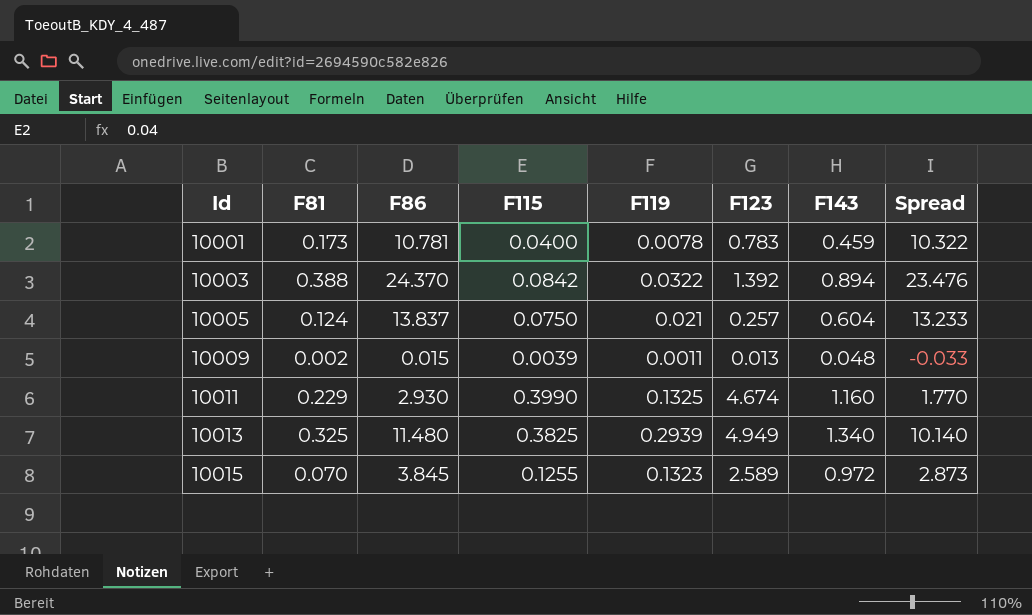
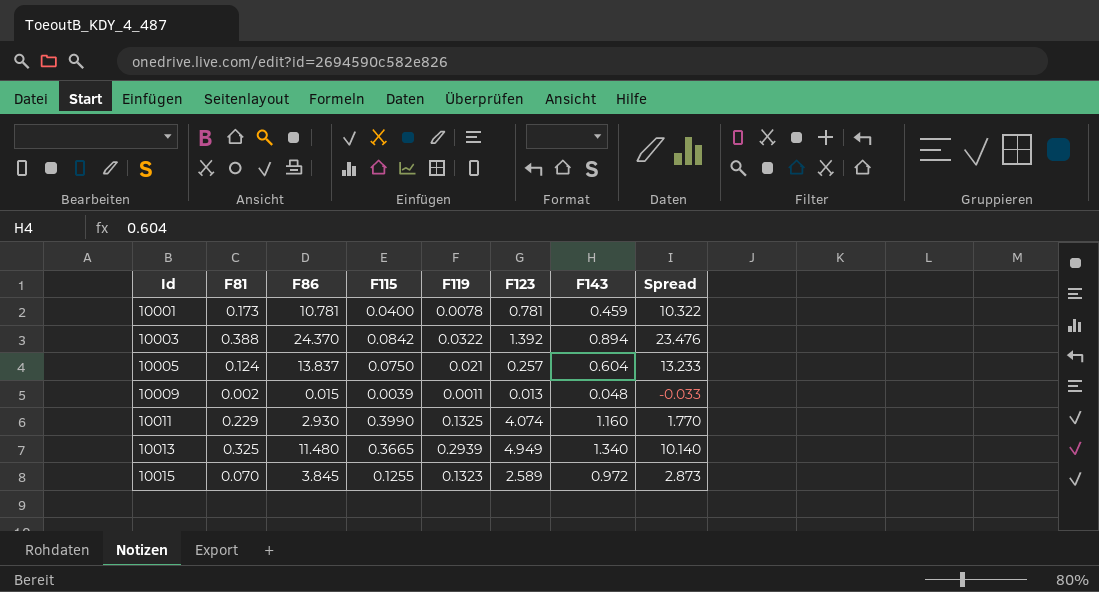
10001 | F123: 0.783 -> 0.781
10011 | F123: 4.674 -> 4.074
10013 | F115: 0.3825 -> 0.3665

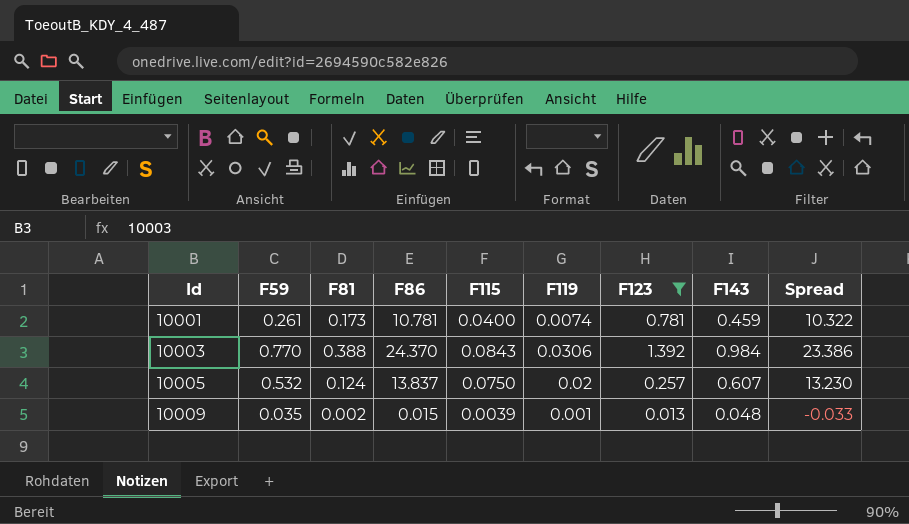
filter: none -> F123 <= 1.392
column F59 | position: none -> 2
10001 | F119: 0.0078 -> 0.0074
10003 | F115: 0.0842 -> 0.0843
10003 | F119: 0.0322 -> 0.0306
10003 | F143: 0.894 -> 0.984
10003 | Spread: 23.476 -> 23.386
10005 | F119: 0.021 -> 0.02
10005 | F143: 0.604 -> 0.607
10005 | Spread: 13.233 -> 13.230
10009 | F119: 0.0011 -> 0.001

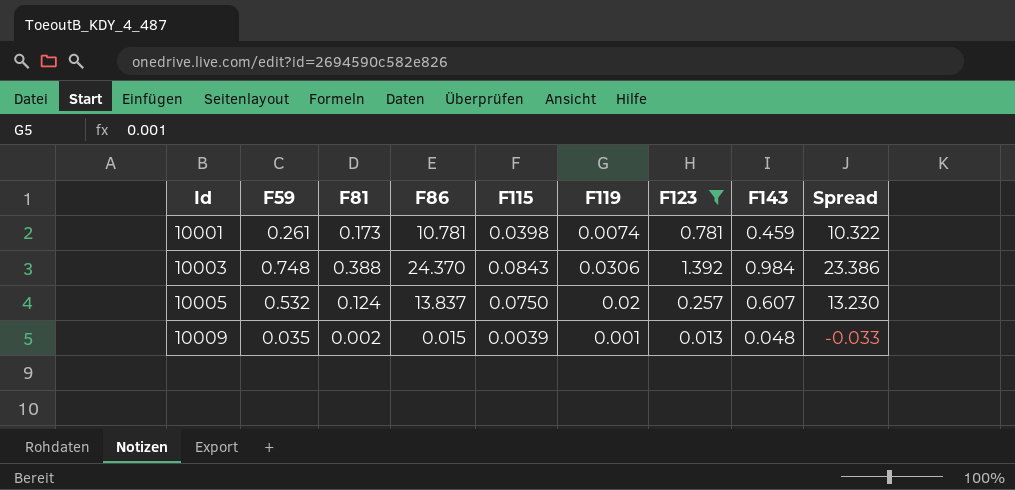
10001 | F115: 0.0400 -> 0.0398
10003 | F59: 0.770 -> 0.748

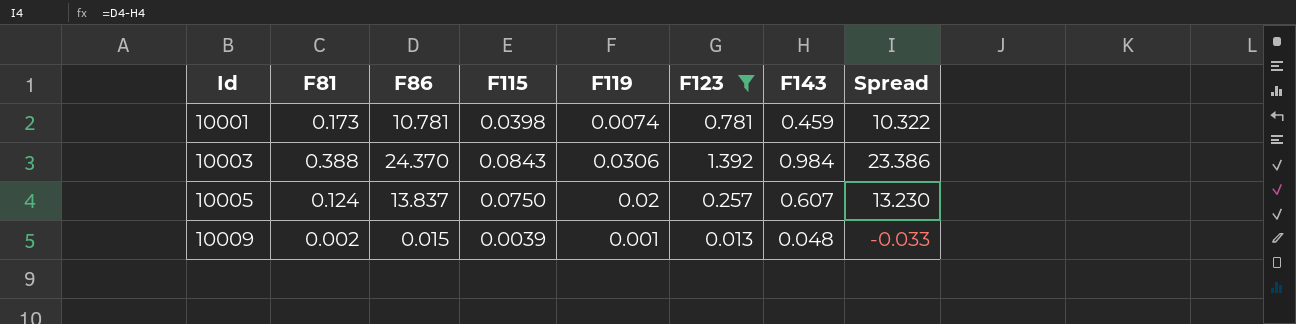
column F59 | position: 2 -> none

